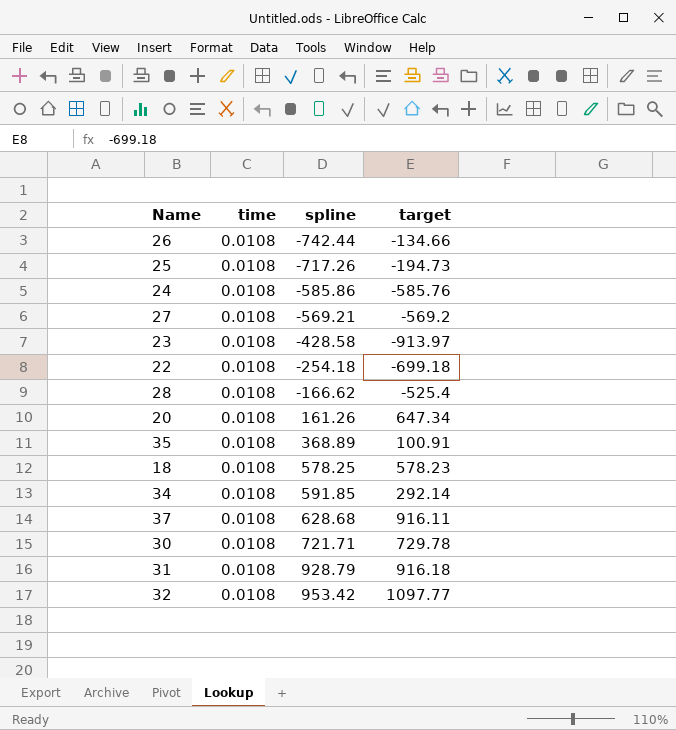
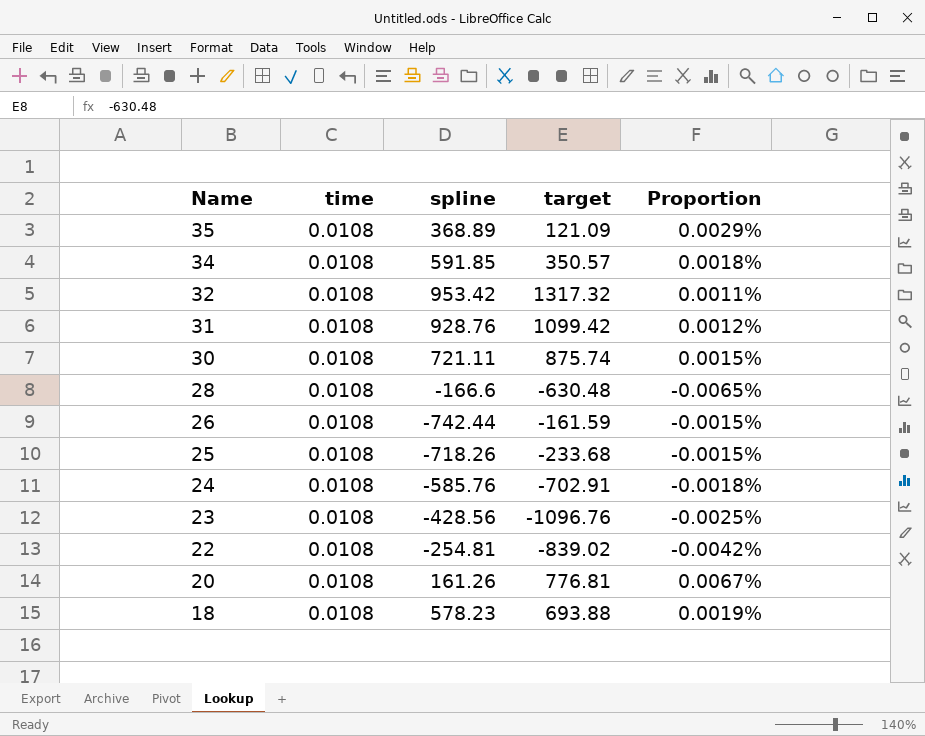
row order: spline ascending -> Name descending
column Proportion | formula: none -> [time] / [spline]
row 27: 0.0108 | -569.21 | -569.2 -> none
row 37: 0.0108 | 628.68 | 916.11 -> none
35 | target: 100.91 -> 121.09
34 | target: 292.14 -> 350.57
32 | target: 1097.77 -> 1317.32
31 | spline: 928.79 -> 928.76
31 | target: 916.18 -> 1099.42
30 | spline: 721.71 -> 721.11
30 | target: 729.78 -> 875.74
28 | spline: -166.62 -> -166.6
28 | target: -525.4 -> -630.48
26 | target: -134.66 -> -161.59
25 | spline: -717.26 -> -718.26
25 | target: -194.73 -> -233.68
24 | spline: -585.86 -> -585.76
24 | target: -585.76 -> -702.91
23 | spline: -428.58 -> -428.56
23 | target: -913.97 -> -1096.76
22 | spline: -254.18 -> -254.81
22 | target: -699.18 -> -839.02
20 | target: 647.34 -> 776.81
18 | spline: 578.25 -> 578.23
18 | target: 578.23 -> 693.88

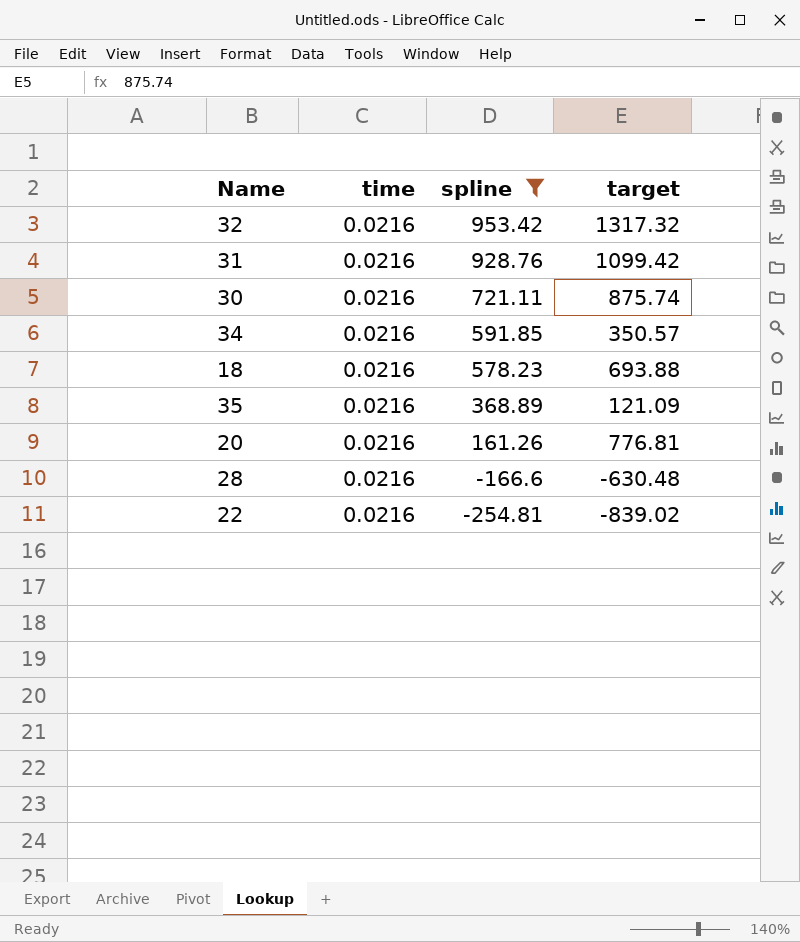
filter: none -> spline >= -254.81
row order: Name descending -> spline descending
column Proportion | formula: [time] / [spline] -> none
32 | time: 0.0108 -> 0.0216
31 | time: 0.0108 -> 0.0216
30 | time: 0.0108 -> 0.0216
34 | time: 0.0108 -> 0.0216
18 | time: 0.0108 -> 0.0216
35 | time: 0.0108 -> 0.0216
20 | time: 0.0108 -> 0.0216
28 | time: 0.0108 -> 0.0216
22 | time: 0.0108 -> 0.0216

